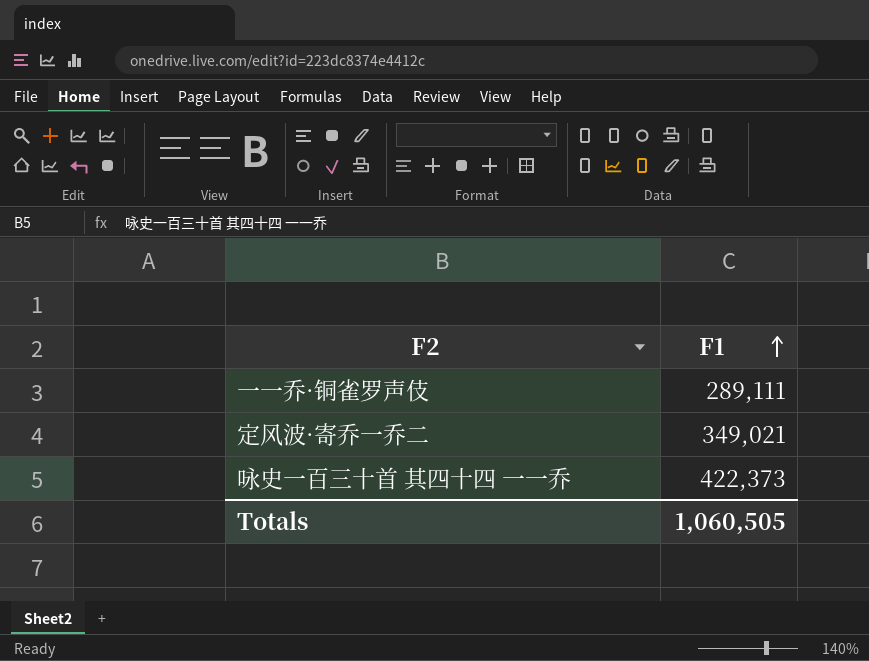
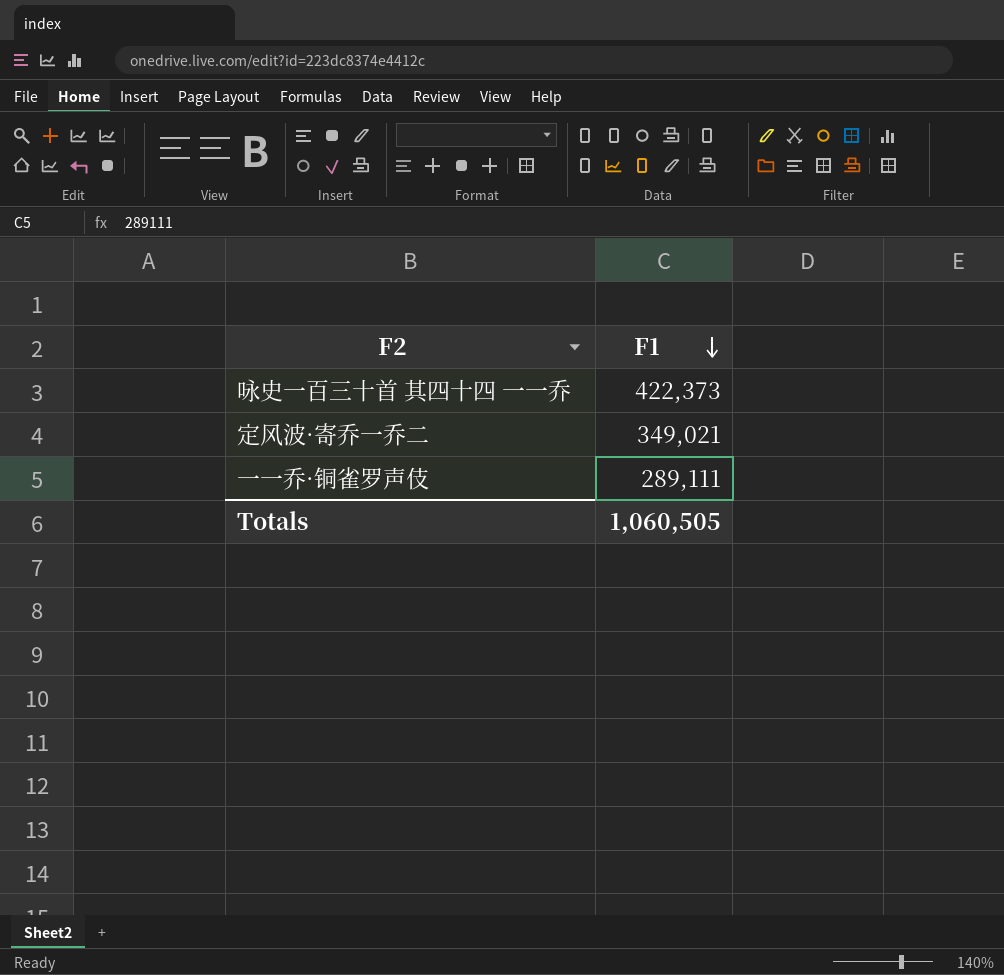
row order: F1 ascending -> F1 descending

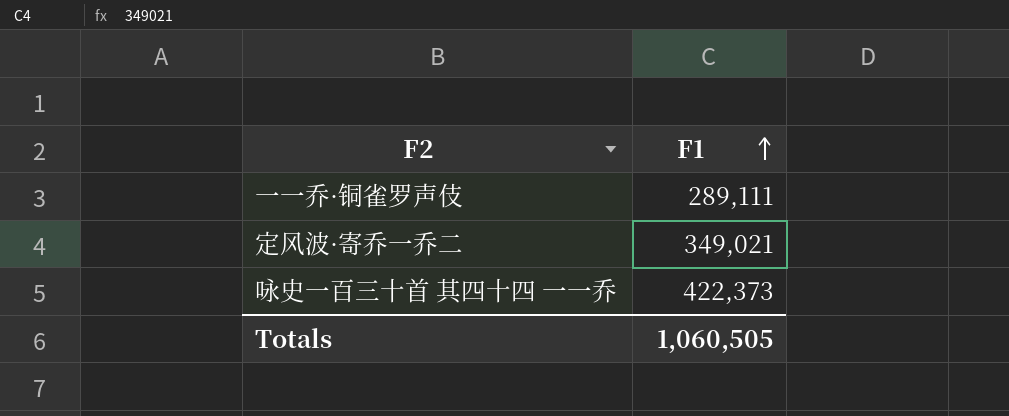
row order: F1 descending -> F1 ascending

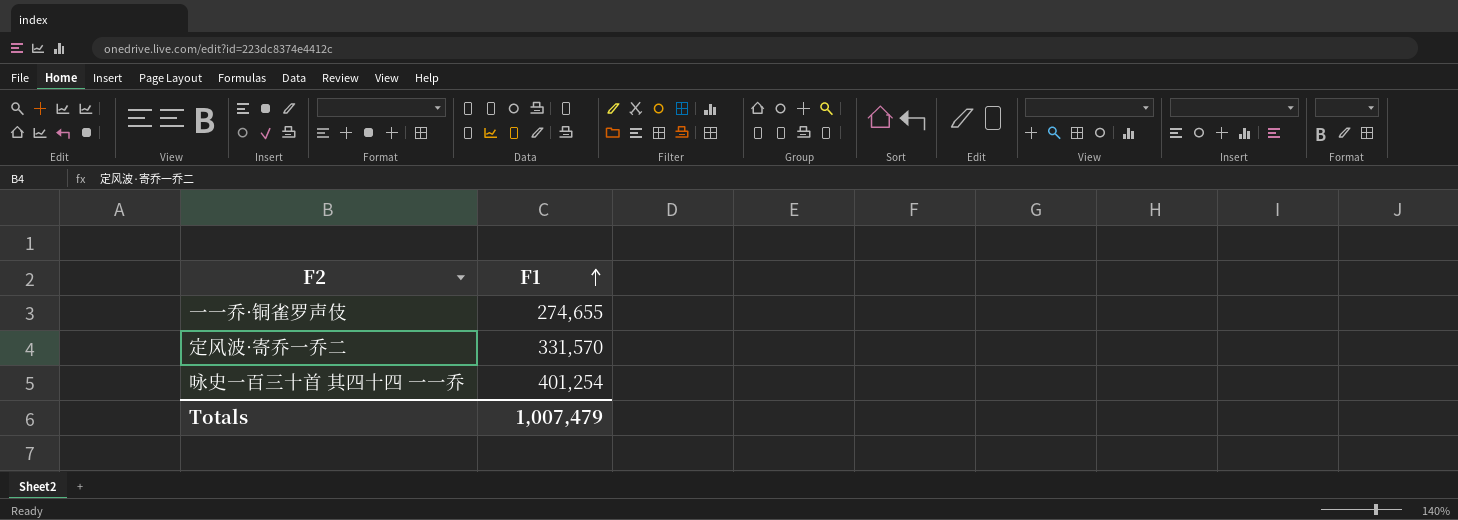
一一乔·铜雀罗声伎 | F1: 289,111 -> 274,655
定风波·寄乔一乔二 | F1: 349,021 -> 331,570
咏史一百三十首 其四十四 一一乔 | F1: 422,373 -> 401,254
Totals | F1: 1,060,505 -> 1,007,479

